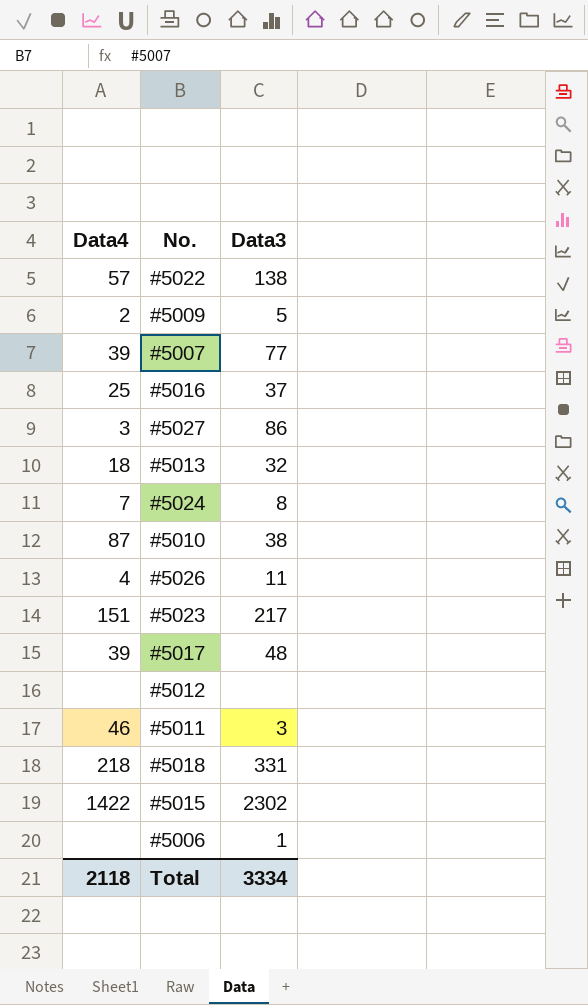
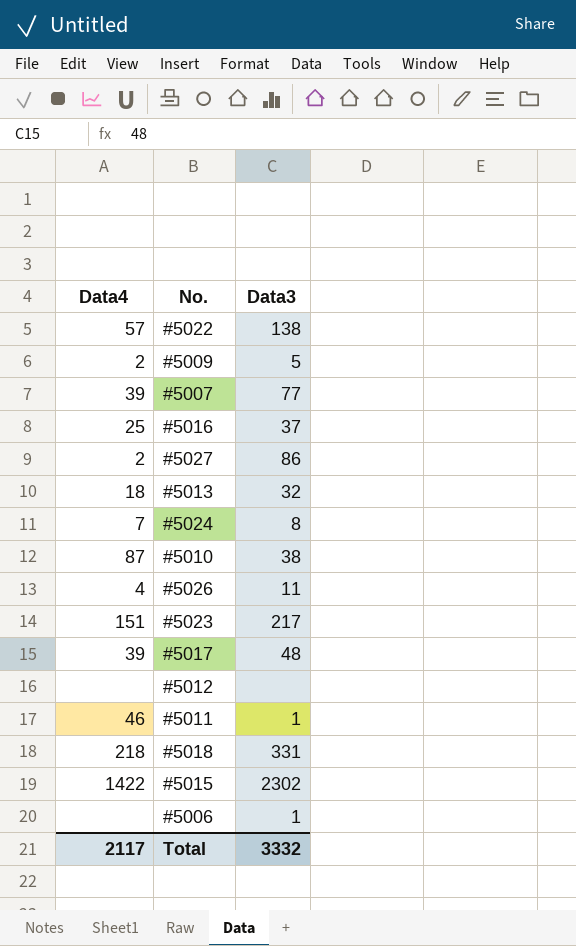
#5027 | Data4: 3 -> 2
#5011 | Data3: 3 -> 1
Total | Data4: 2118 -> 2117
Total | Data3: 3334 -> 3332

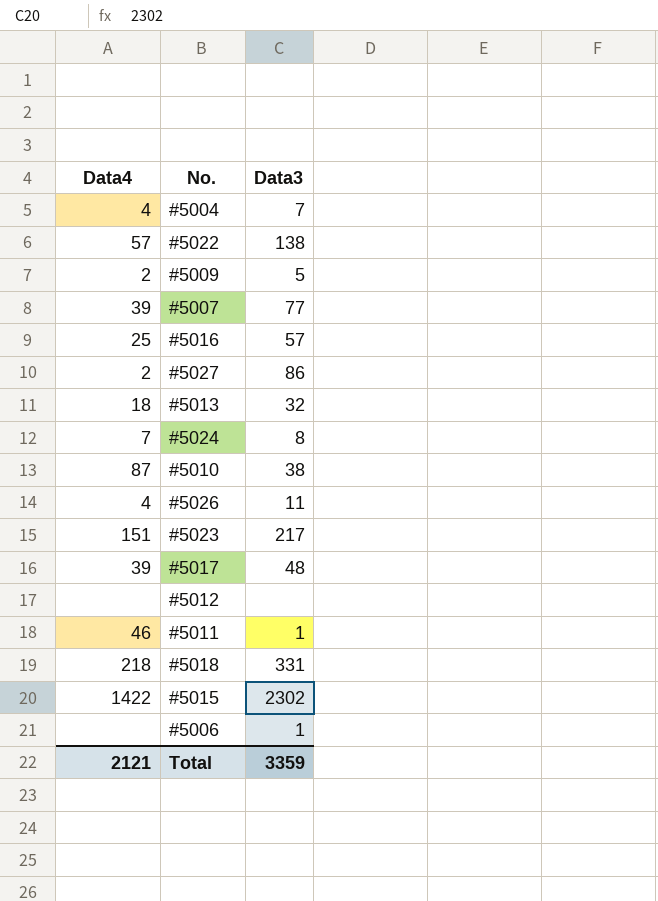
row #5004: none -> 4 | 7
#5016 | Data3: 37 -> 57
Total | Data4: 2117 -> 2121
Total | Data3: 3332 -> 3359

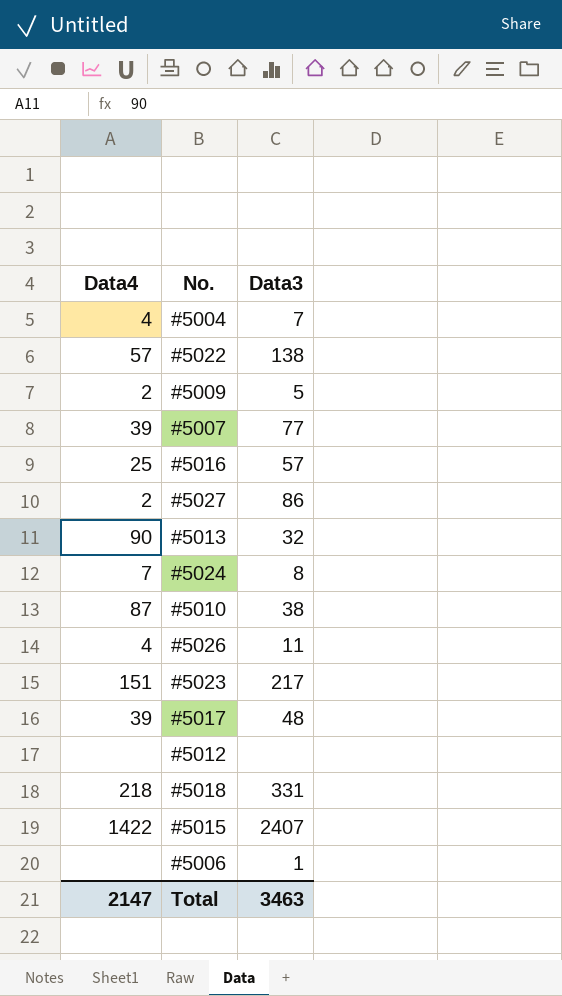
row #5011: 46 | 1 -> none
#5013 | Data4: 18 -> 90
#5015 | Data3: 2302 -> 2407
Total | Data4: 2121 -> 2147
Total | Data3: 3359 -> 3463

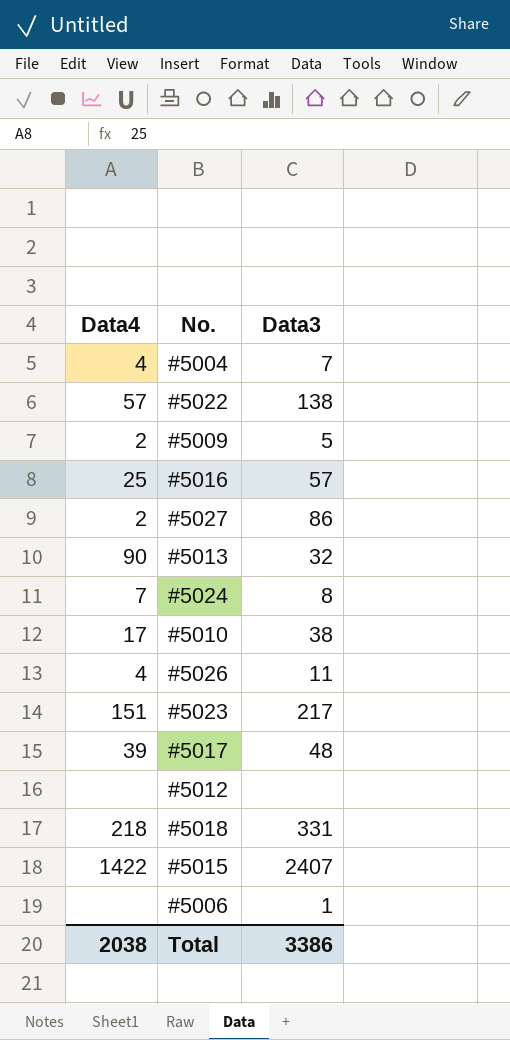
row #5007: 39 | 77 -> none
#5010 | Data4: 87 -> 17
Total | Data4: 2147 -> 2038
Total | Data3: 3463 -> 3386

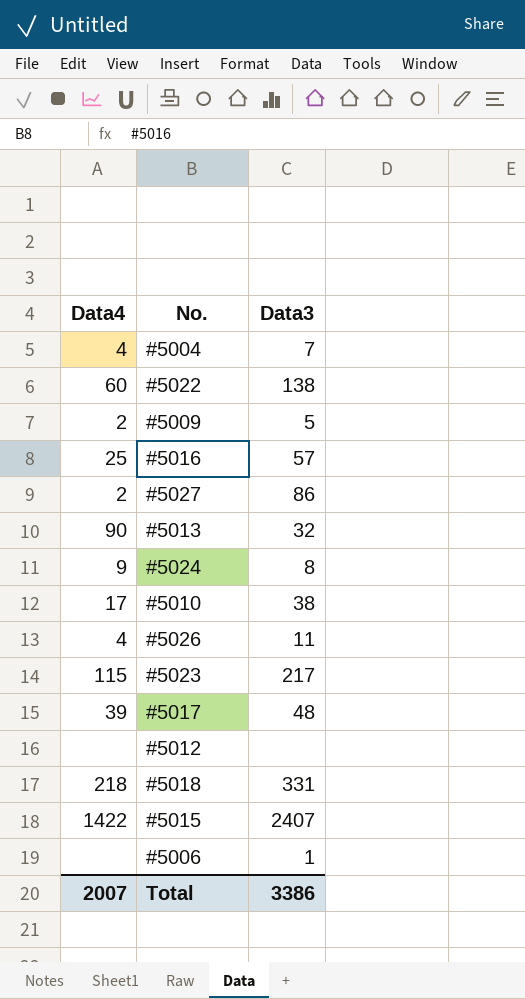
#5022 | Data4: 57 -> 60
#5024 | Data4: 7 -> 9
#5023 | Data4: 151 -> 115
Total | Data4: 2038 -> 2007

